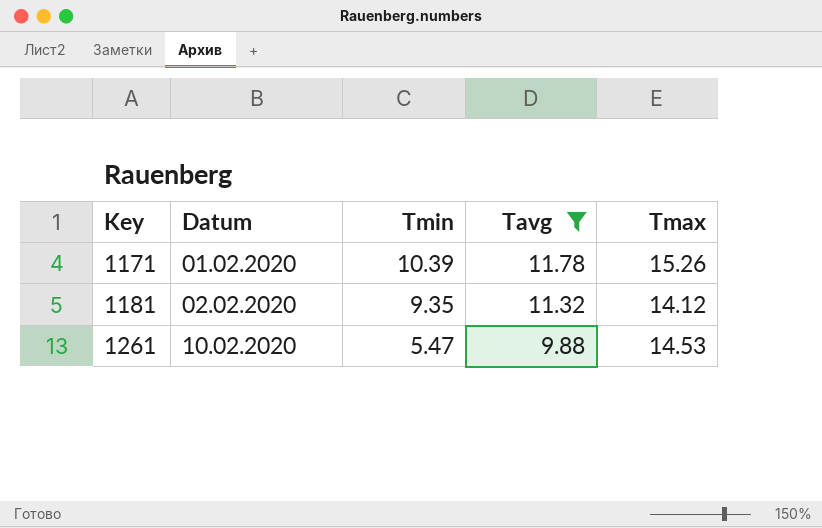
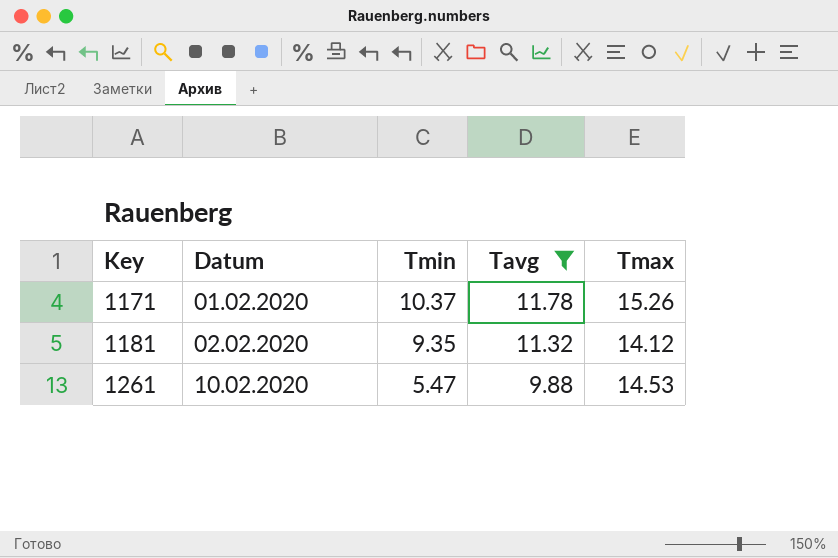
1171 | Tmin: 10.39 -> 10.37

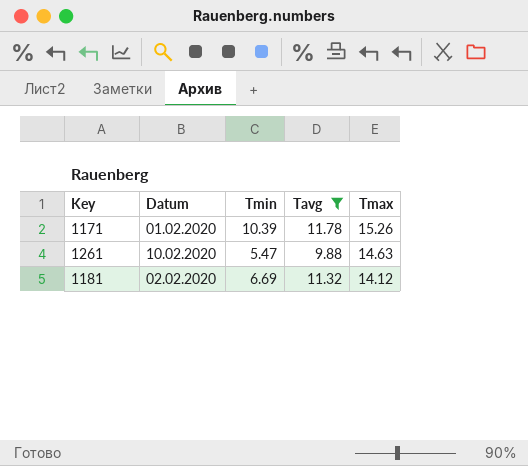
row order: Key ascending -> Tmax descending
1171 | Tmin: 10.37 -> 10.39
1261 | Tmax: 14.53 -> 14.63
1181 | Tmin: 9.35 -> 6.69

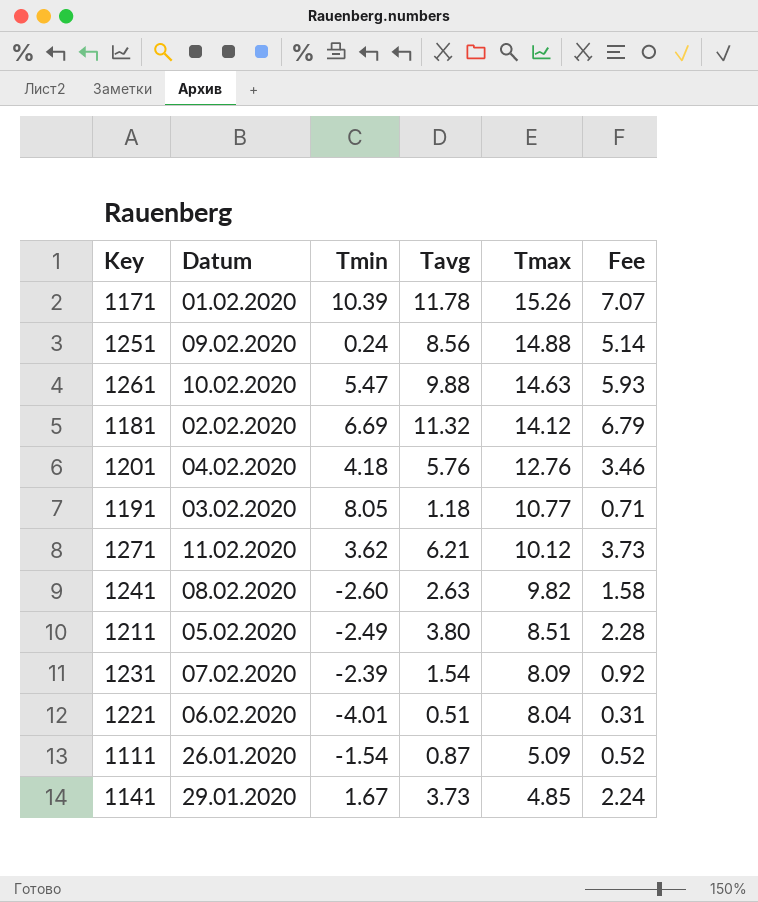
filter: Tavg >= 9.88 -> none
column Fee | formula: none -> [Tavg] * 0.6

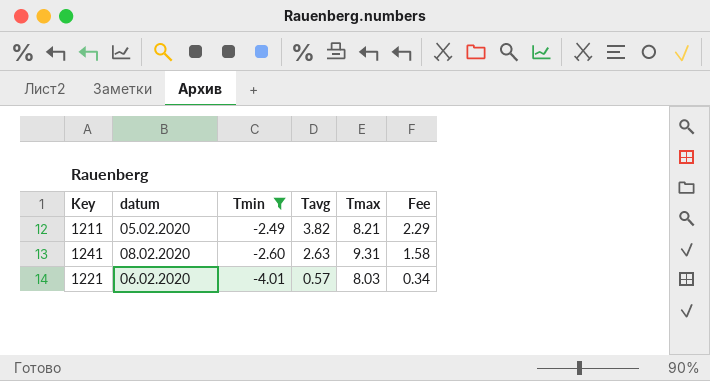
filter: none -> Tmin <= -2.49
row order: Tmax descending -> Tmin descending
column name: Datum -> datum
1211 | Tavg: 3.80 -> 3.82
1211 | Tmax: 8.51 -> 8.21
1211 | Fee: 2.28 -> 2.29
1241 | Tmax: 9.82 -> 9.31
1221 | Tavg: 0.51 -> 0.57
1221 | Tmax: 8.04 -> 8.03
1221 | Fee: 0.31 -> 0.34

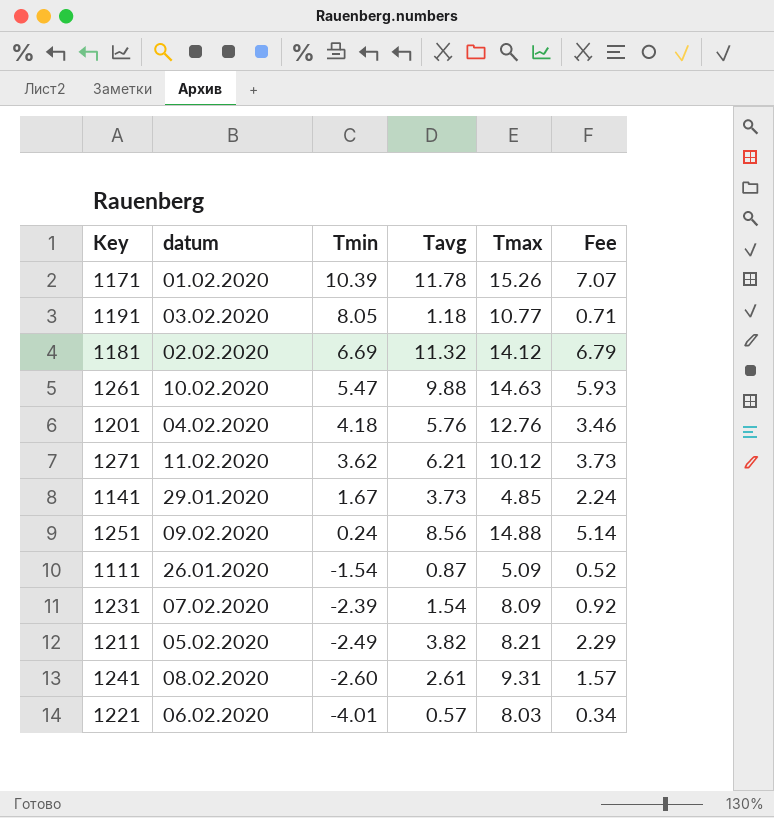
filter: Tmin <= -2.49 -> none
1241 | Tavg: 2.63 -> 2.61
1241 | Fee: 1.58 -> 1.57

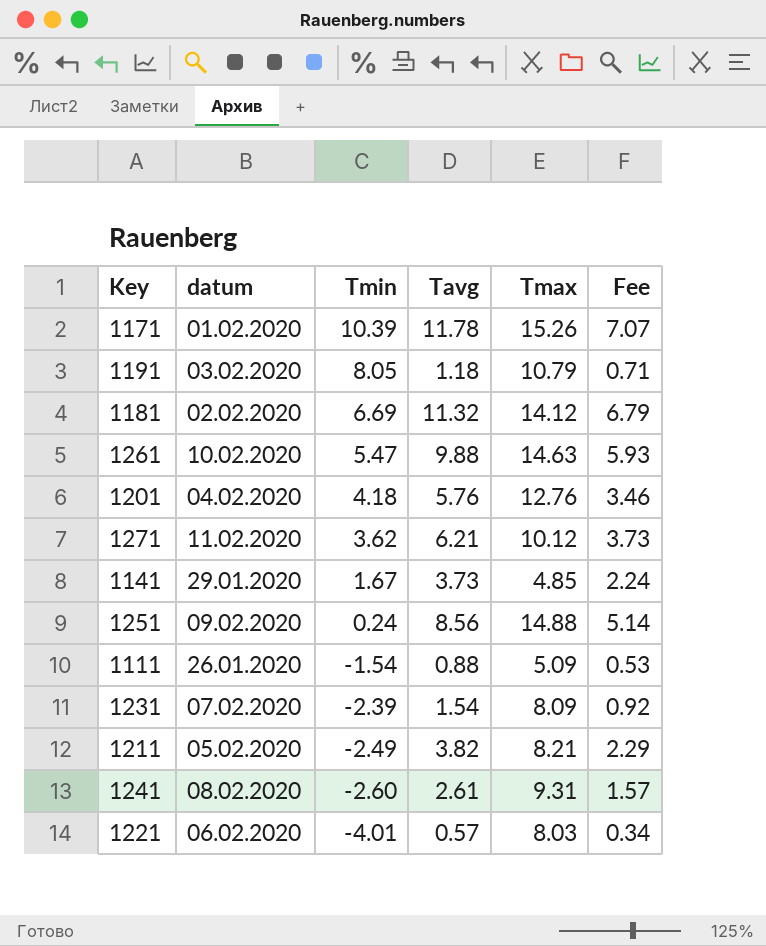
1191 | Tmax: 10.77 -> 10.79
1111 | Tavg: 0.87 -> 0.88
1111 | Fee: 0.52 -> 0.53

